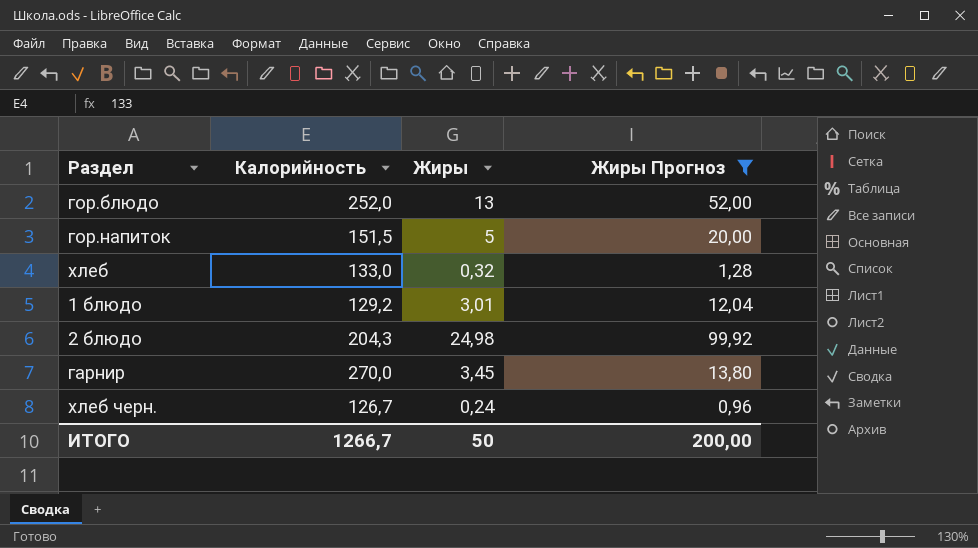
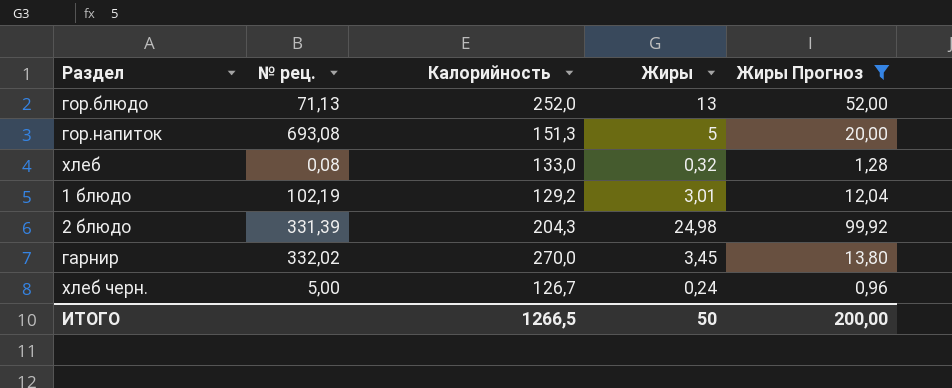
column № рец. | position: none -> 2
гор.напиток | Калорийность: 151,5 -> 151,3
ИТОГО | Калорийность: 1266,7 -> 1266,5

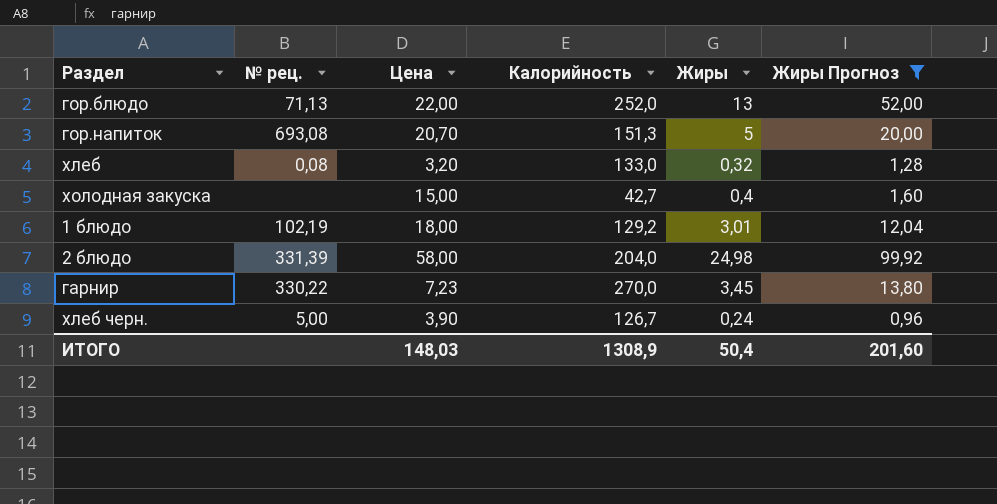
column Цена | position: none -> 3
row холодная закуска: none -> none | 15,00 | 42,7 | 0,4 | 1,60
2 блюдо | Калорийность: 204,3 -> 204,0
гарнир | № рец.: 332,02 -> 330,22
ИТОГО | Калорийность: 1266,5 -> 1308,9
ИТОГО | Жиры: 50 -> 50,4
ИТОГО | Жиры Прогноз: 200,00 -> 201,60

